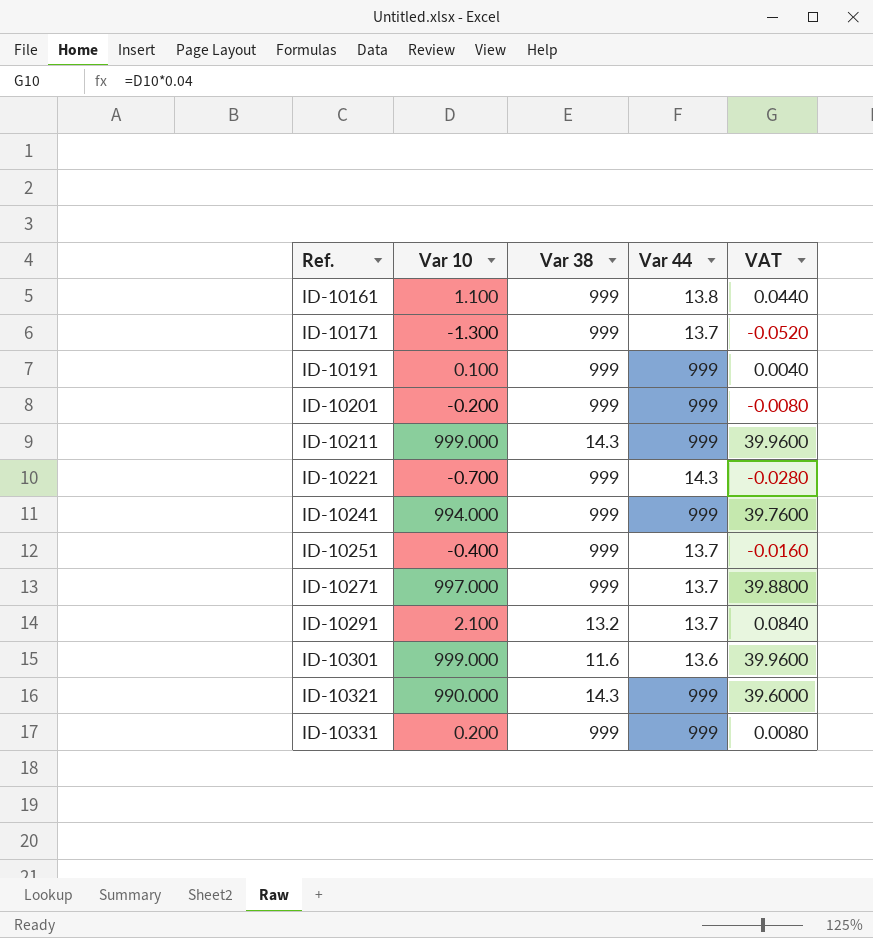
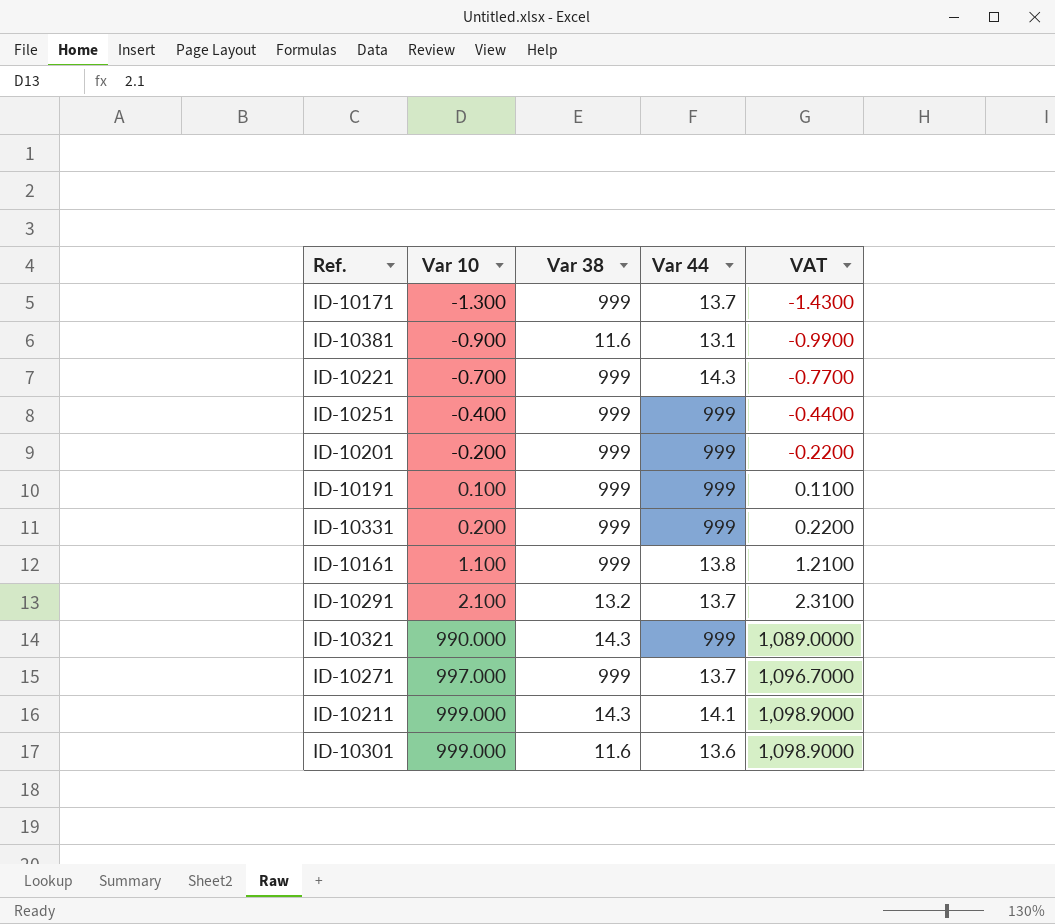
row order: Ref. ascending -> Var 10 ascending
column VAT | formula: [Var 10] * 0.04 -> [Var 10] * 1.1
row ID-10241: 994.000 | 999 | 999 | 39.7600 -> none
row ID-10381: none -> -0.900 | 11.6 | 13.1 | -0.9900
ID-10251 | Var 44: 13.7 -> 999
ID-10211 | Var 44: 999 -> 14.1

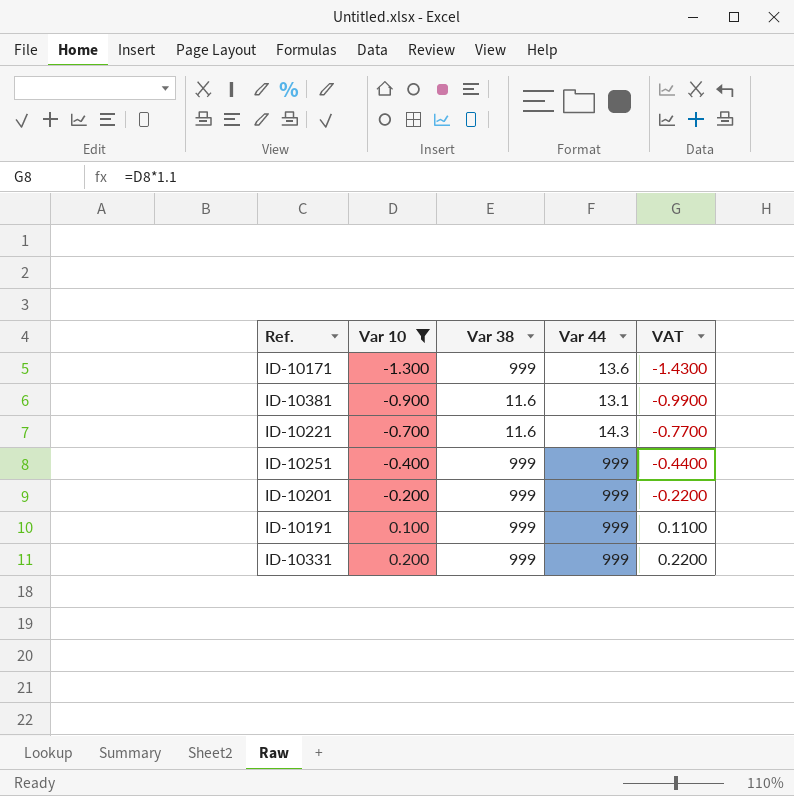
filter: none -> Var 10 <= 0.200
ID-10171 | Var 44: 13.7 -> 13.6
ID-10221 | Var 38: 999 -> 11.6

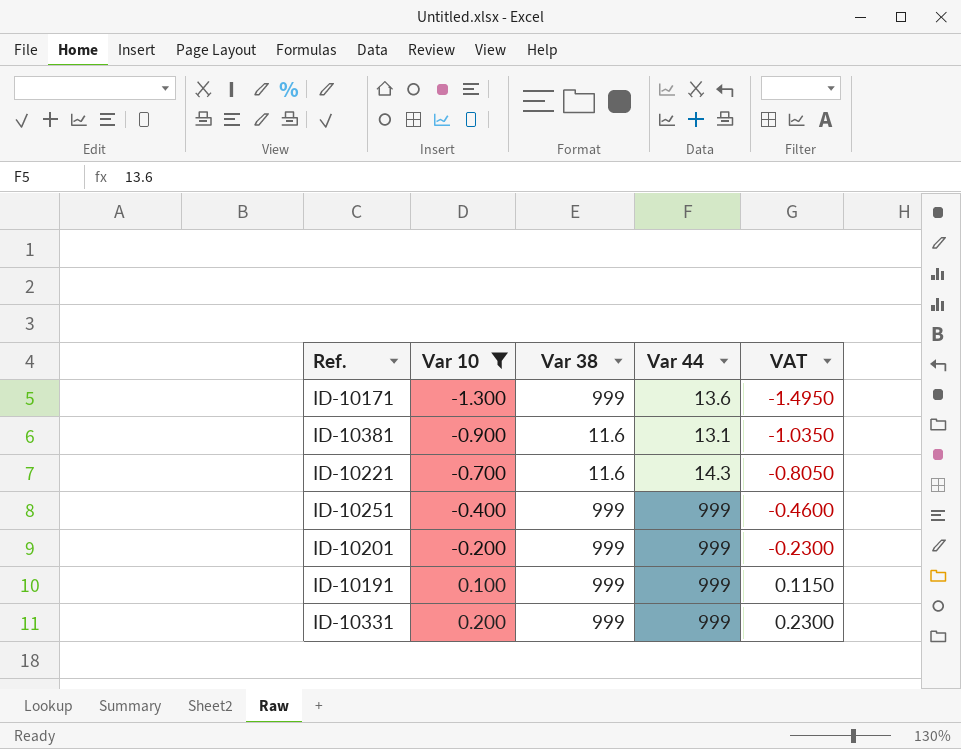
column VAT | formula: [Var 10] * 1.1 -> [Var 10] * 1.15

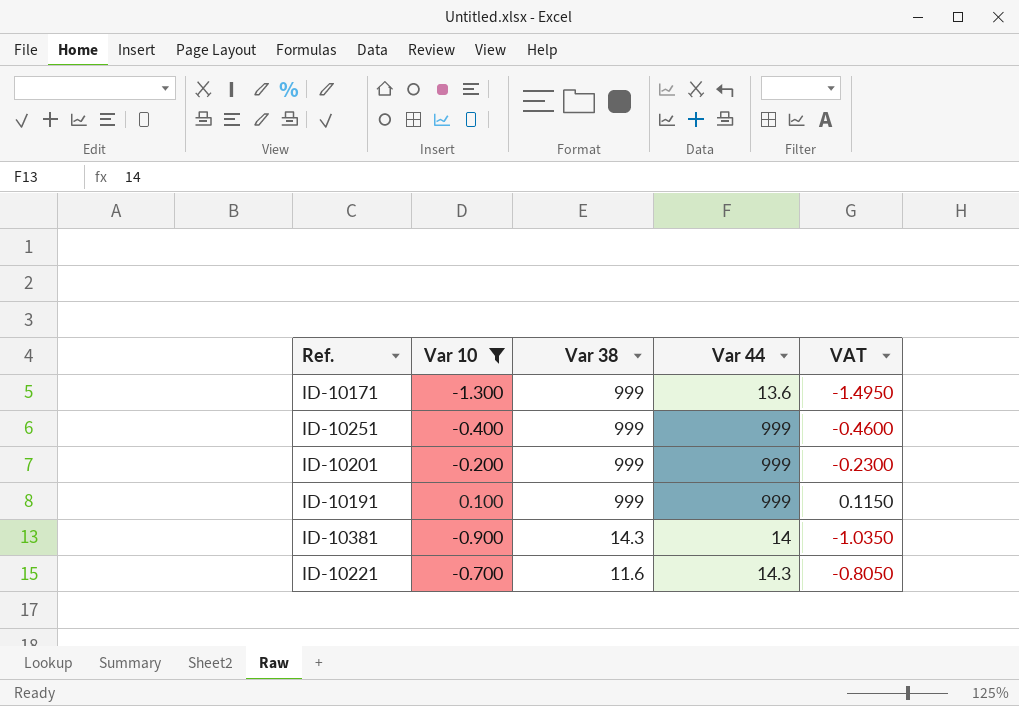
row order: Var 10 ascending -> Var 38 descending
row ID-10331: 0.200 | 999 | 999 | 0.2300 -> none
ID-10381 | Var 38: 11.6 -> 14.3
ID-10381 | Var 44: 13.1 -> 14

